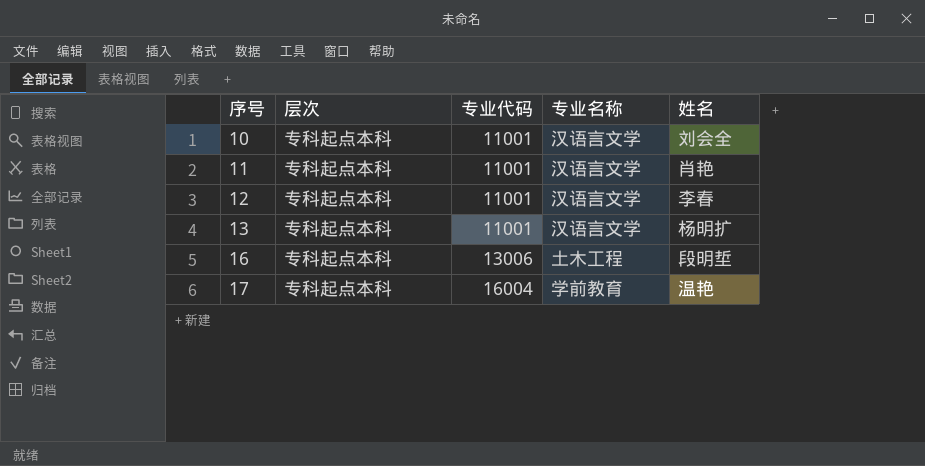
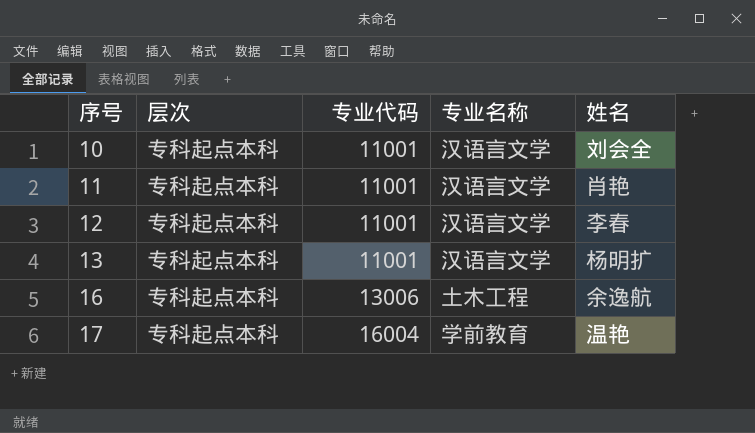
16 | 姓名: 段明埑 -> 余逸航

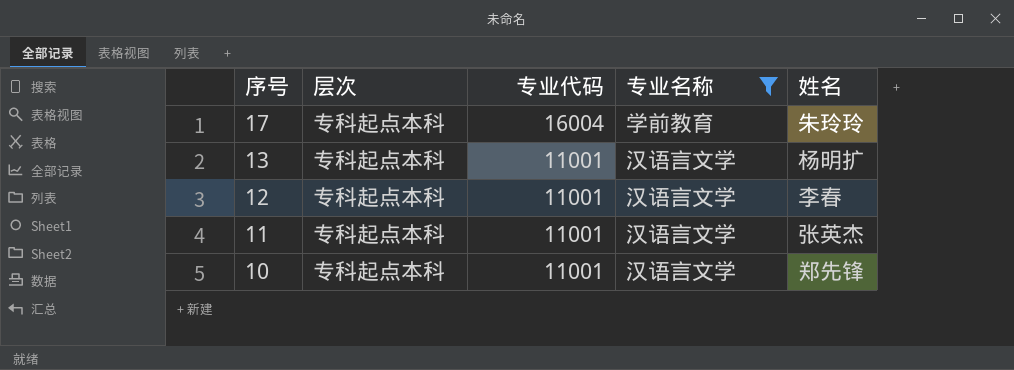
filter: none -> 专业名称 != 土木工程
row order: 序号 ascending -> 序号 descending
17 | 姓名: 温艳 -> 朱玲玲
11 | 姓名: 肖艳 -> 张英杰
10 | 姓名: 刘会全 -> 郑先锋

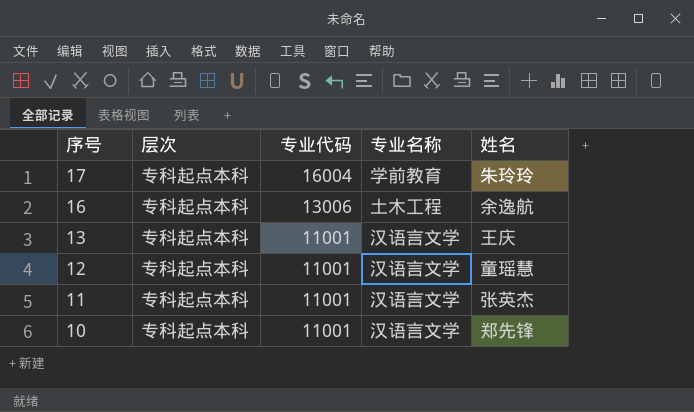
filter: 专业名称 != 土木工程 -> none
13 | 姓名: 杨明扩 -> 王庆
12 | 姓名: 李春 -> 童瑶慧

